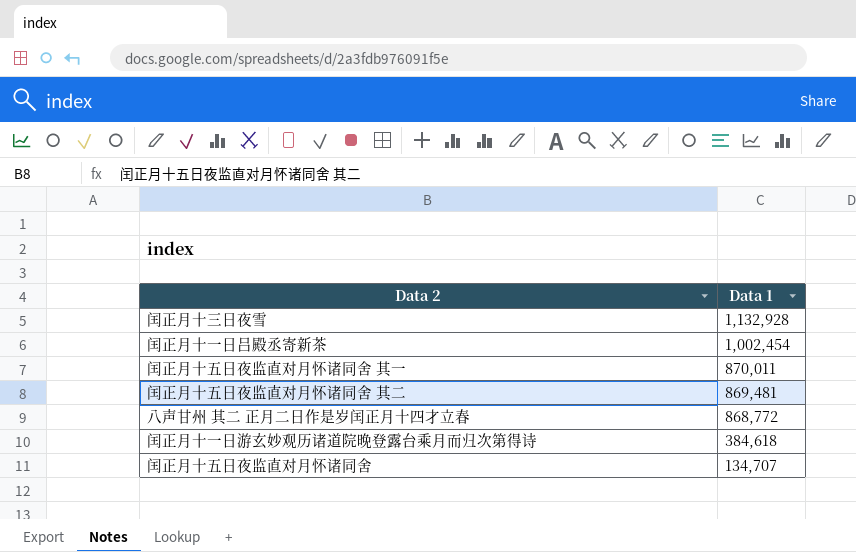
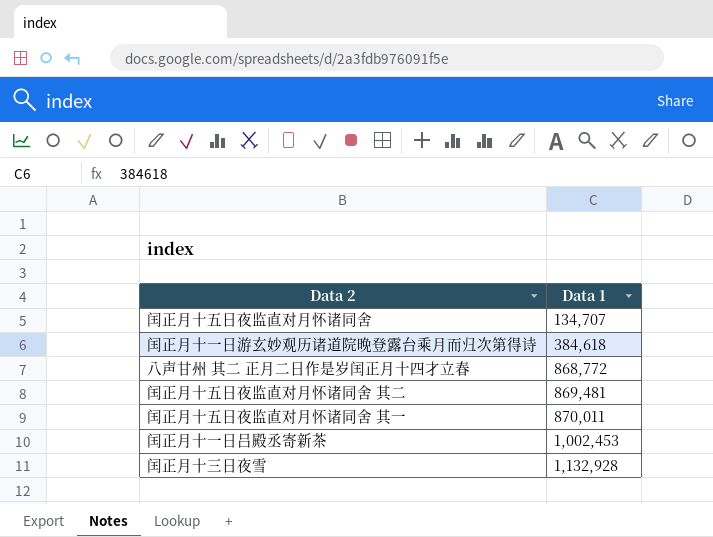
row order: Data 1 descending -> Data 1 ascending
闰正月十一日吕殿丞寄新茶 | Data 1: 1,002,454 -> 1,002,453

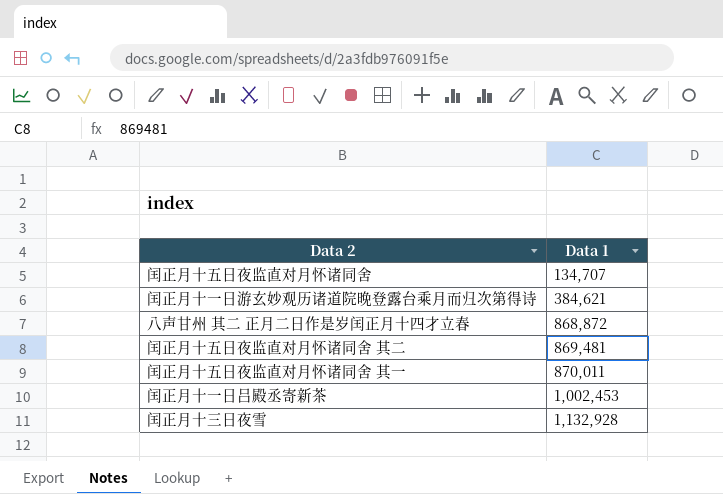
闰正月十一日游玄妙观历诸道院晚登露台乘月而归次第得诗 | Data 1: 384,618 -> 384,621
八声甘州 其二 正月二日作是岁闰正月十四才立春 | Data 1: 868,772 -> 868,872

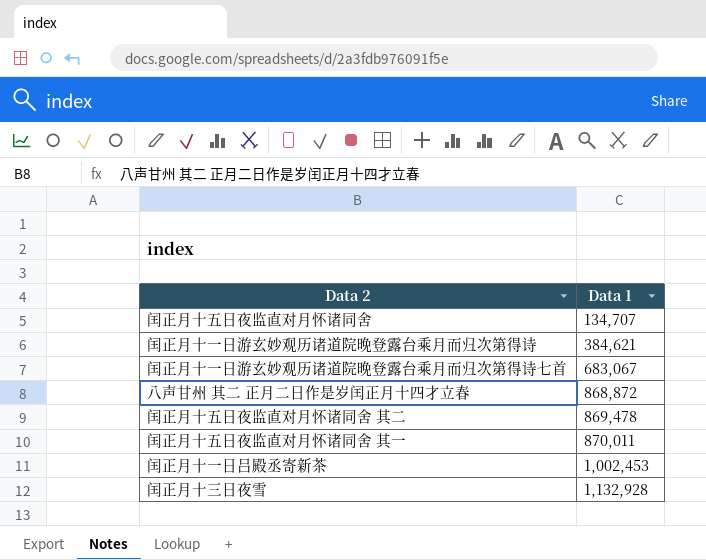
row 闰正月十一日游玄妙观历诸道院晚登露台乘月而归次第得诗七首: none -> 683,067
闰正月十五日夜监直对月怀诸同舍 其二 | Data 1: 869,481 -> 869,478

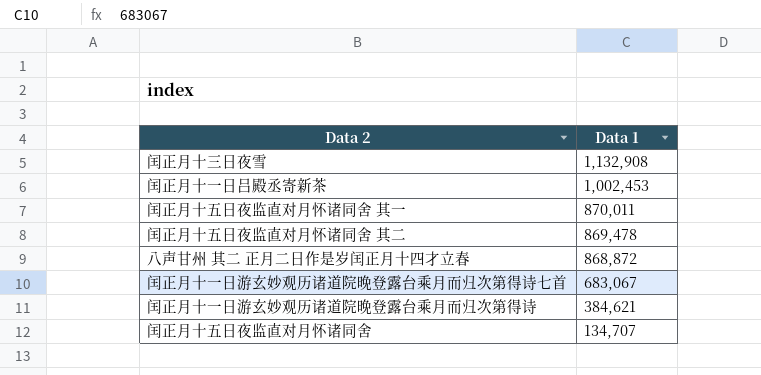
row order: Data 1 ascending -> Data 1 descending
闰正月十三日夜雪 | Data 1: 1,132,928 -> 1,132,908

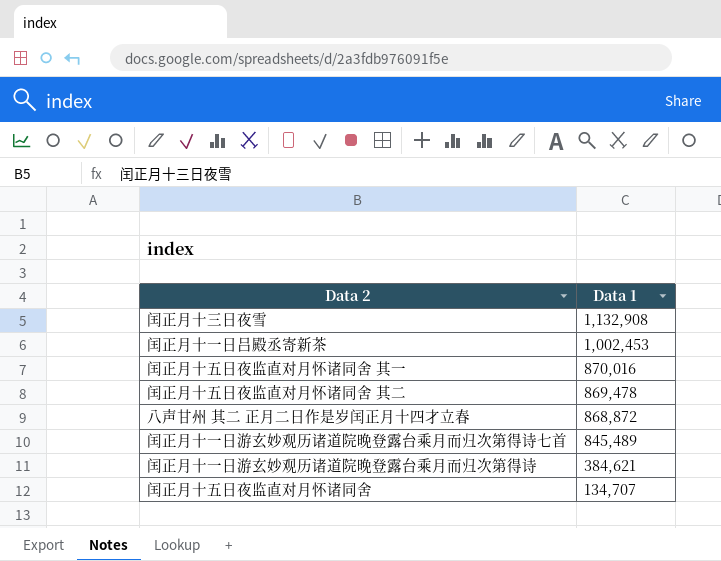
闰正月十五日夜监直对月怀诸同舍 其一 | Data 1: 870,011 -> 870,016
闰正月十一日游玄妙观历诸道院晚登露台乘月而归次第得诗七首 | Data 1: 683,067 -> 845,489

